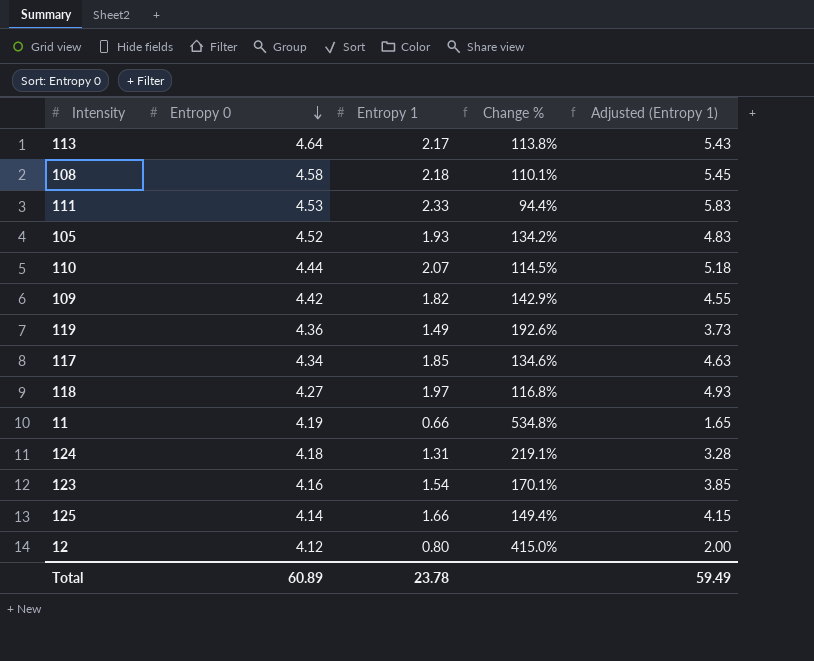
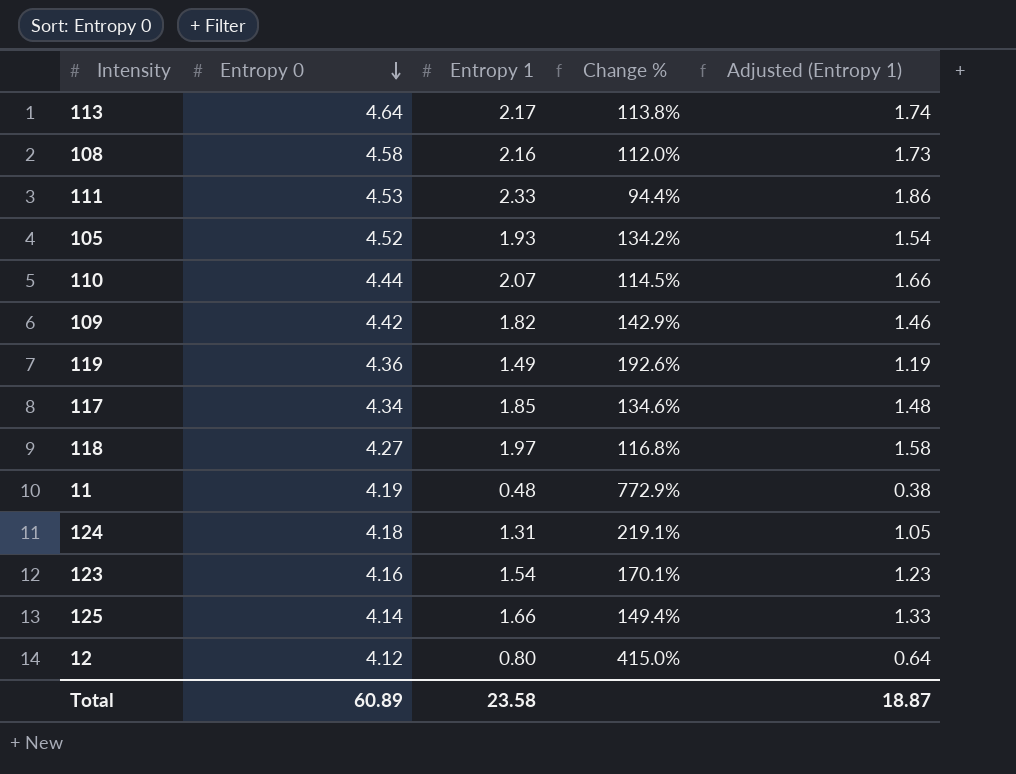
column Adjusted (Entropy 1) | formula: [Entropy 1] * 2.5 -> [Entropy 1] * 0.8
108 | Entropy 1: 2.18 -> 2.16
108 | Change %: 110.1% -> 112.0%
11 | Entropy 1: 0.66 -> 0.48
11 | Change %: 534.8% -> 772.9%
Total | Entropy 1: 23.78 -> 23.58
Total | Adjusted (Entropy 1): 59.49 -> 18.87

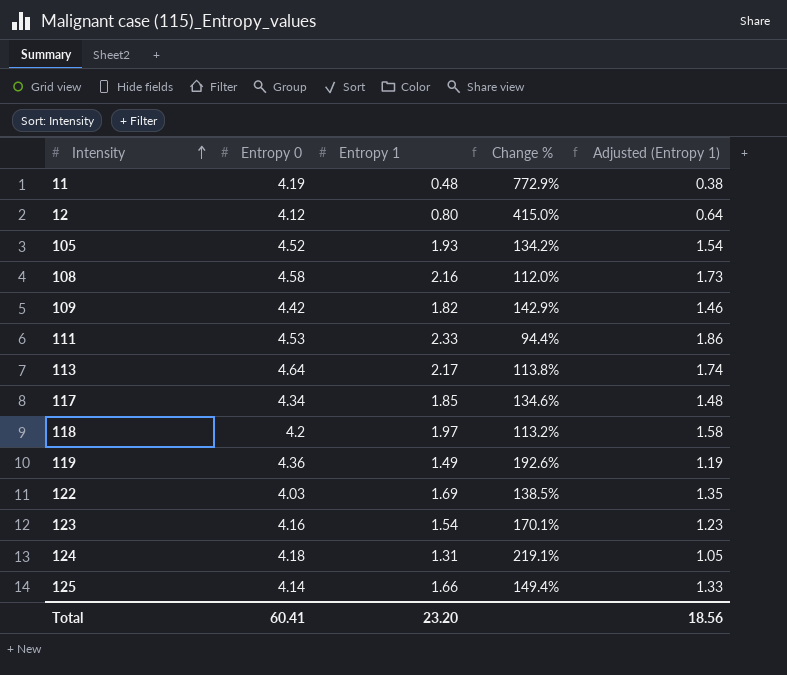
row order: Entropy 0 descending -> Intensity ascending
row 110: 4.44 | 2.07 | 114.5% | 1.66 -> none
118 | Entropy 0: 4.27 -> 4.2
118 | Change %: 116.8% -> 113.2%
row 122: none -> 4.03 | 1.69 | 138.5% | 1.35
Total | Entropy 0: 60.89 -> 60.41
Total | Entropy 1: 23.58 -> 23.20
Total | Adjusted (Entropy 1): 18.87 -> 18.56

